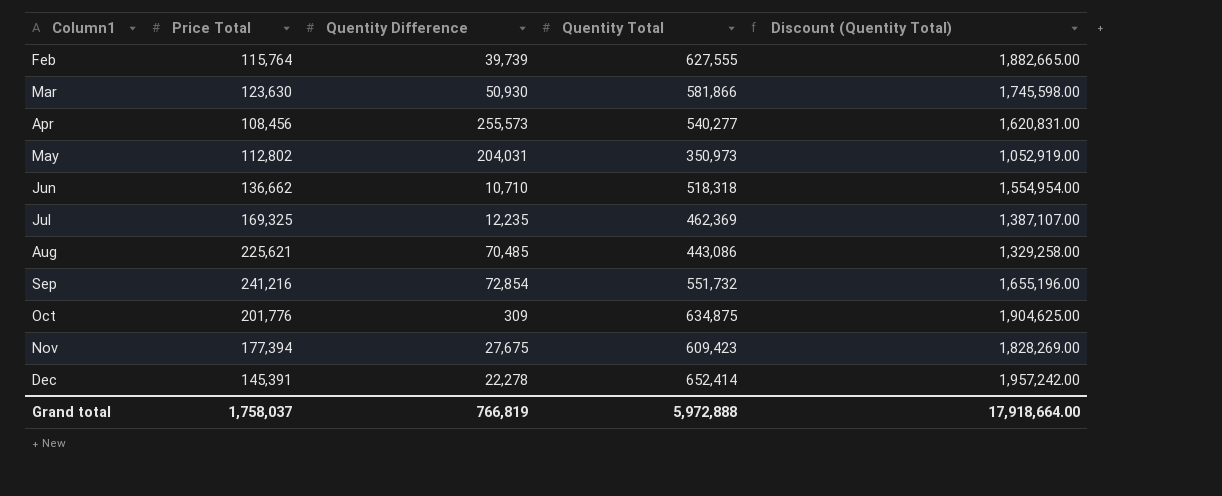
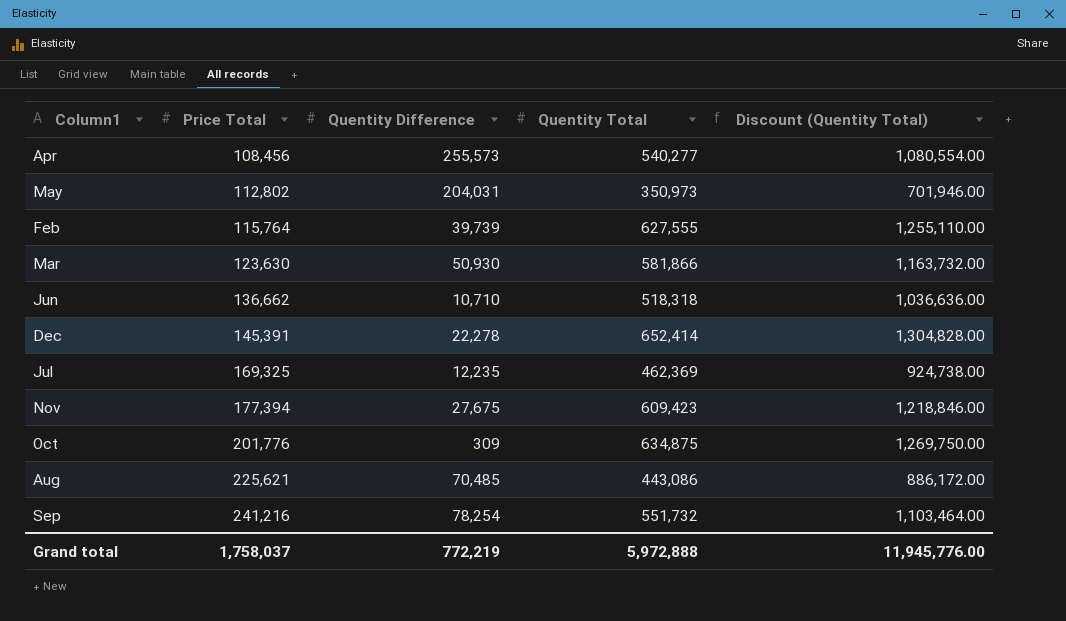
row order: Column1 ascending -> Price Total ascending
column Discount (Quentity Total) | formula: [Quentity Total] * 3 -> [Quentity Total] * 2
Sep | Quentity Difference: 72,854 -> 78,254
Grand total | Quentity Difference: 766,819 -> 772,219
Grand total | Discount (Quentity Total): 17,918,664.00 -> 11,945,776.00

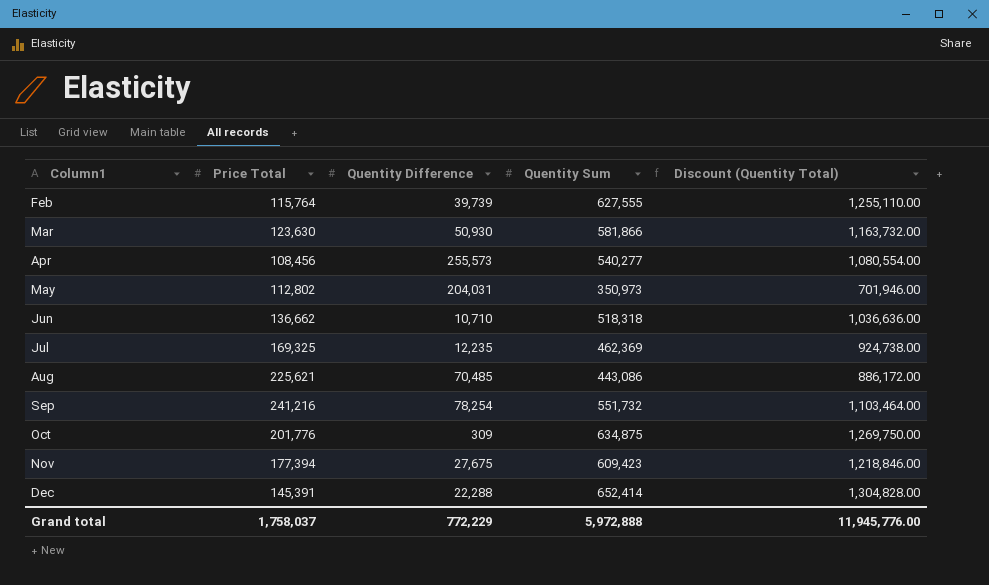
row order: Price Total ascending -> Column1 ascending
column name: Quentity Total -> Quentity Sum
Dec | Quentity Difference: 22,278 -> 22,288
Grand total | Quentity Difference: 772,219 -> 772,229

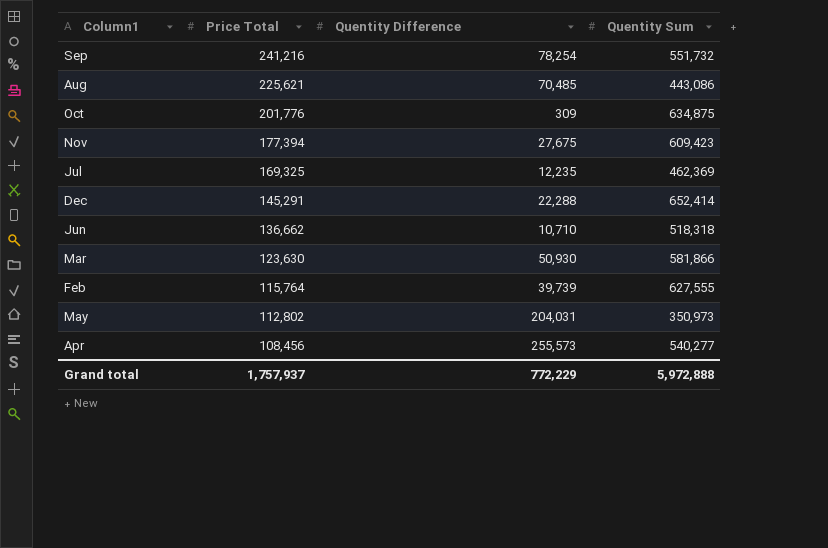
row order: Column1 ascending -> Price Total descending
column Discount (Quentity Total) | formula: [Quentity Sum] * 2 -> none
Dec | Price Total: 145,391 -> 145,291
Grand total | Price Total: 1,758,037 -> 1,757,937

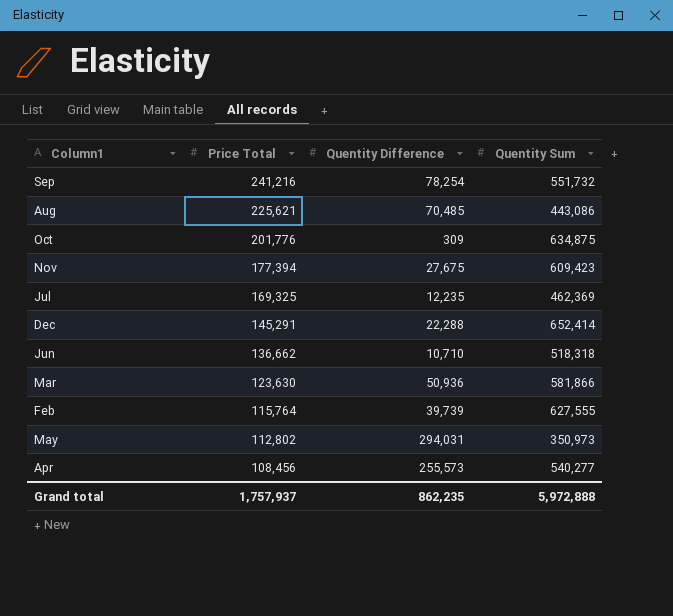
Mar | Quentity Difference: 50,930 -> 50,936
May | Quentity Difference: 204,031 -> 294,031
Grand total | Quentity Difference: 772,229 -> 862,235

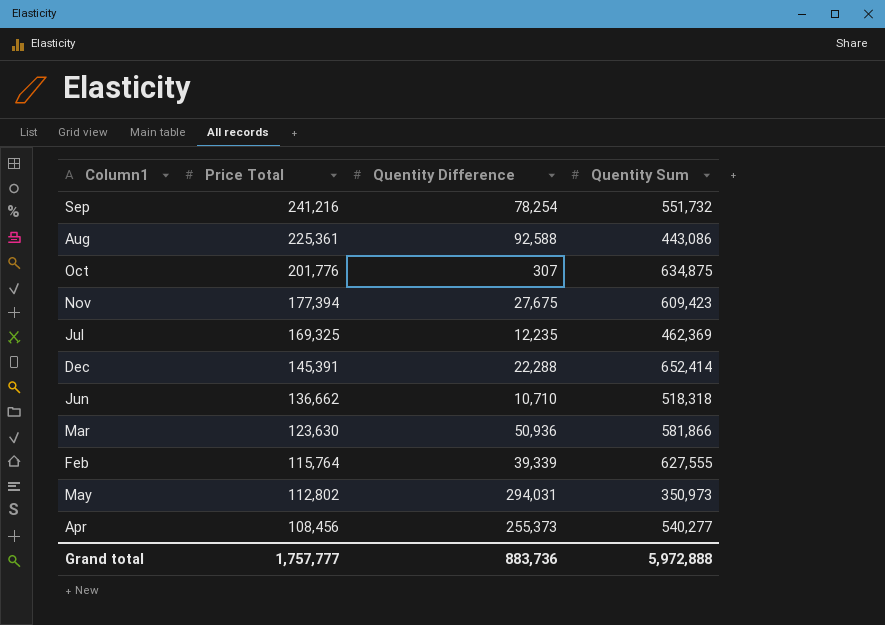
Aug | Price Total: 225,621 -> 225,361
Aug | Quentity Difference: 70,485 -> 92,588
Oct | Quentity Difference: 309 -> 307
Dec | Price Total: 145,291 -> 145,391
Feb | Quentity Difference: 39,739 -> 39,339
Apr | Quentity Difference: 255,573 -> 255,373
Grand total | Price Total: 1,757,937 -> 1,757,777
Grand total | Quentity Difference: 862,235 -> 883,736

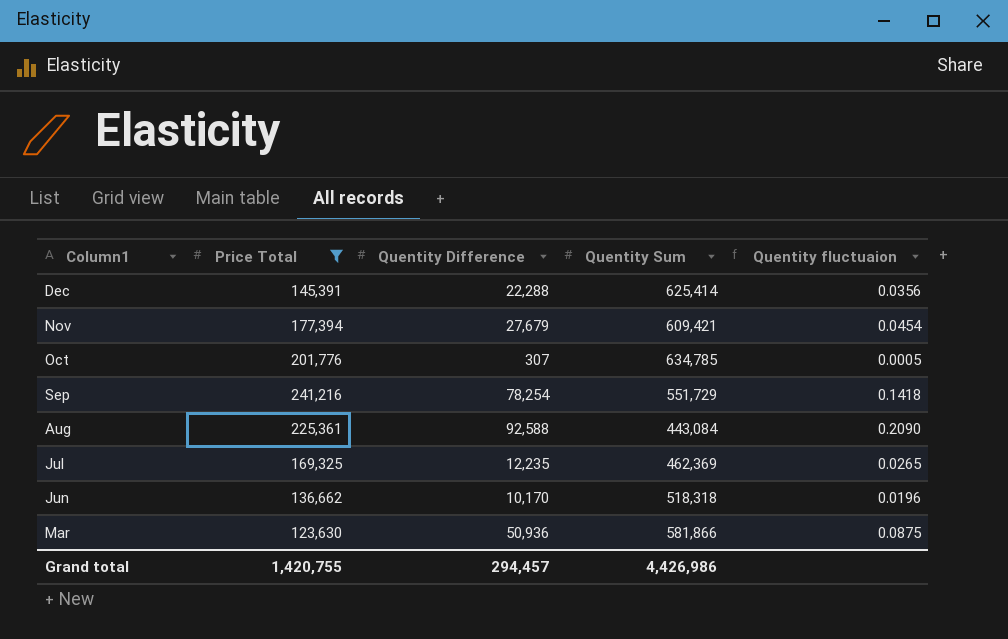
filter: none -> Price Total >= 123,630
row order: Price Total descending -> Column1 descending
column Quentity fluctuaion | formula: none -> [Quentity Difference] / [Quentity Sum]
Dec | Quentity Sum: 652,414 -> 625,414
Nov | Quentity Difference: 27,675 -> 27,679
Nov | Quentity Sum: 609,423 -> 609,421
Oct | Quentity Sum: 634,875 -> 634,785
Sep | Quentity Sum: 551,732 -> 551,729
Aug | Quentity Sum: 443,086 -> 443,084
Jun | Quentity Difference: 10,710 -> 10,170
Grand total | Price Total: 1,757,777 -> 1,420,755
Grand total | Quentity Difference: 883,736 -> 294,457
Grand total | Quentity Sum: 5,972,888 -> 4,426,986

